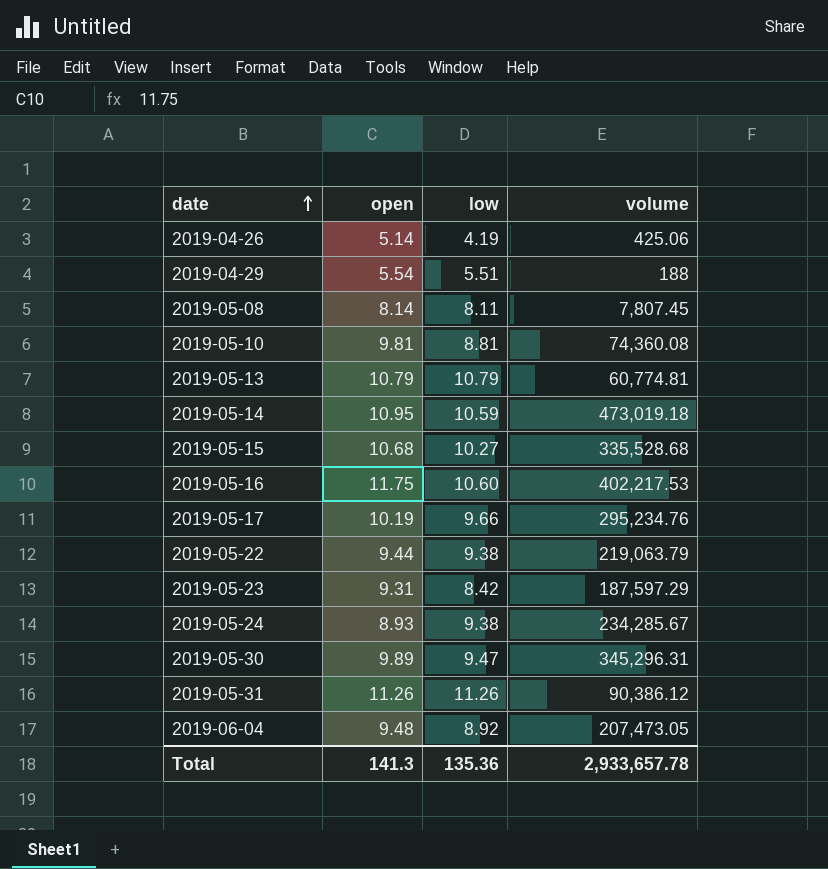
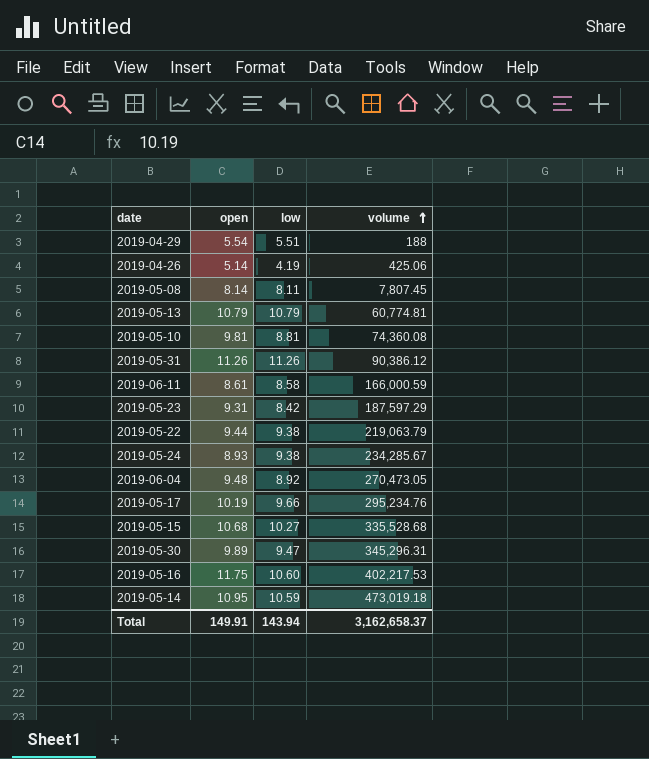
row order: date ascending -> volume ascending
row 2019-06-11: none -> 8.61 | 8.58 | 166,000.59
2019-06-04 | volume: 207,473.05 -> 270,473.05
Total | open: 141.3 -> 149.91
Total | low: 135.36 -> 143.94
Total | volume: 2,933,657.78 -> 3,162,658.37

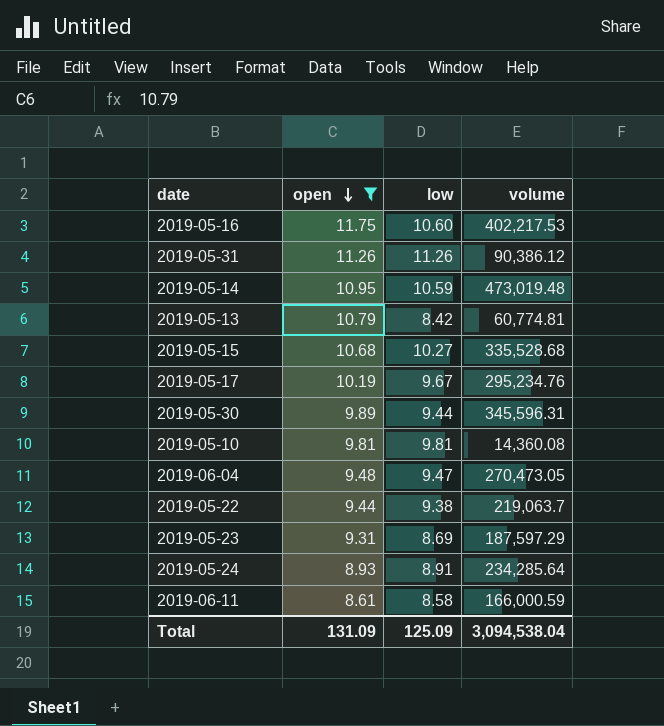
filter: none -> open >= 8.61
row order: volume ascending -> open descending
2019-05-14 | volume: 473,019.18 -> 473,019.48
2019-05-13 | low: 10.79 -> 8.42
2019-05-17 | low: 9.66 -> 9.67
2019-05-30 | low: 9.47 -> 9.44
2019-05-30 | volume: 345,296.31 -> 345,596.31
2019-05-10 | low: 8.81 -> 9.81
2019-05-10 | volume: 74,360.08 -> 14,360.08
2019-06-04 | low: 8.92 -> 9.47
2019-05-22 | volume: 219,063.79 -> 219,063.7
2019-05-23 | low: 8.42 -> 8.69
2019-05-24 | low: 9.38 -> 8.91
2019-05-24 | volume: 234,285.67 -> 234,285.64
Total | open: 149.91 -> 131.09
Total | low: 143.94 -> 125.09
Total | volume: 3,162,658.37 -> 3,094,538.04

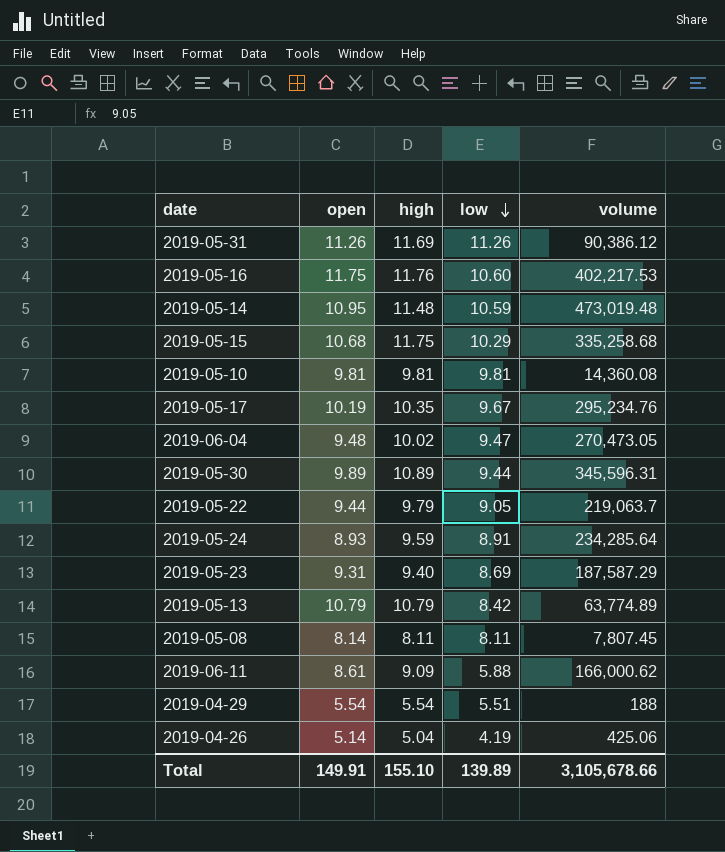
filter: open >= 8.61 -> none
row order: open descending -> low descending
column high | position: none -> 3
2019-05-15 | low: 10.27 -> 10.29
2019-05-15 | volume: 335,528.68 -> 335,258.68
2019-05-22 | low: 9.38 -> 9.05
2019-05-23 | volume: 187,597.29 -> 187,587.29
2019-05-13 | volume: 60,774.81 -> 63,774.89
2019-06-11 | low: 8.58 -> 5.88
2019-06-11 | volume: 166,000.59 -> 166,000.62
Total | open: 131.09 -> 149.91
Total | low: 125.09 -> 139.89
Total | volume: 3,094,538.04 -> 3,105,678.66

